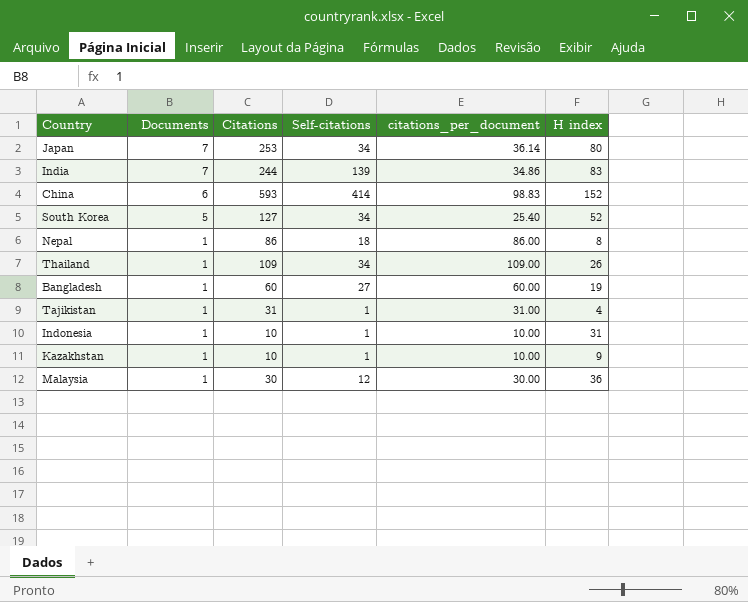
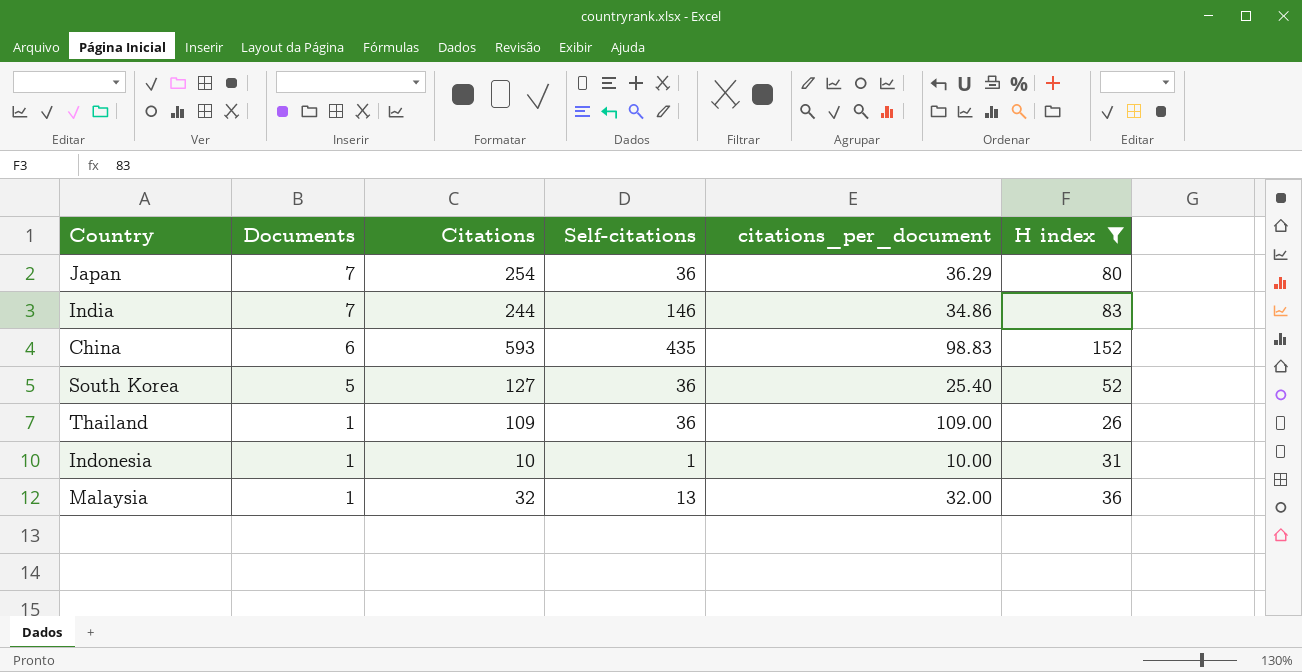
filter: none -> H index >= 26
Japan | Citations: 253 -> 254
Japan | Self-citations: 34 -> 36
Japan | citations_per_document: 36.14 -> 36.29
India | Self-citations: 139 -> 146
China | Self-citations: 414 -> 435
South Korea | Self-citations: 34 -> 36
Thailand | Self-citations: 34 -> 36
Malaysia | Citations: 30 -> 32
Malaysia | Self-citations: 12 -> 13
Malaysia | citations_per_document: 30.00 -> 32.00

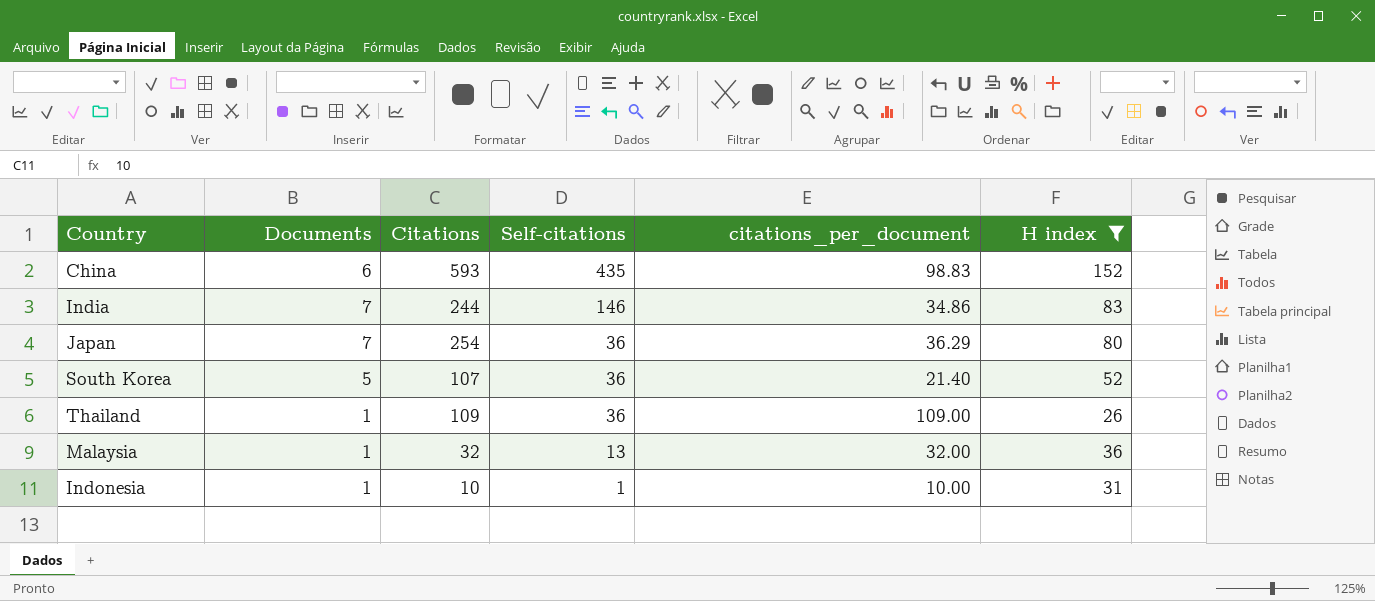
row order: Documents descending -> Self-citations descending
South Korea | Citations: 127 -> 107
South Korea | citations_per_document: 25.40 -> 21.40

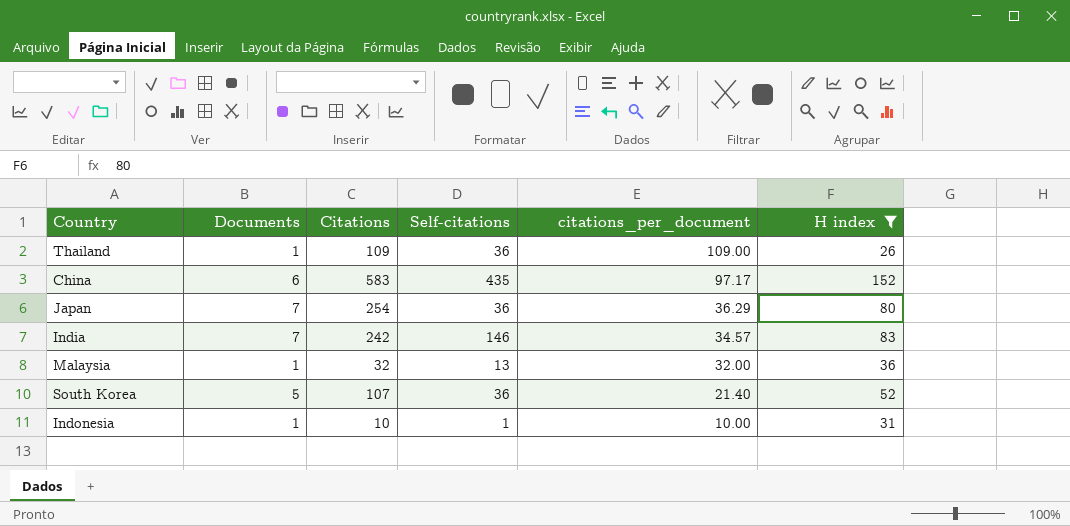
row order: Self-citations descending -> citations_per_document descending
China | Citations: 593 -> 583
China | citations_per_document: 98.83 -> 97.17
India | Citations: 244 -> 242
India | citations_per_document: 34.86 -> 34.57

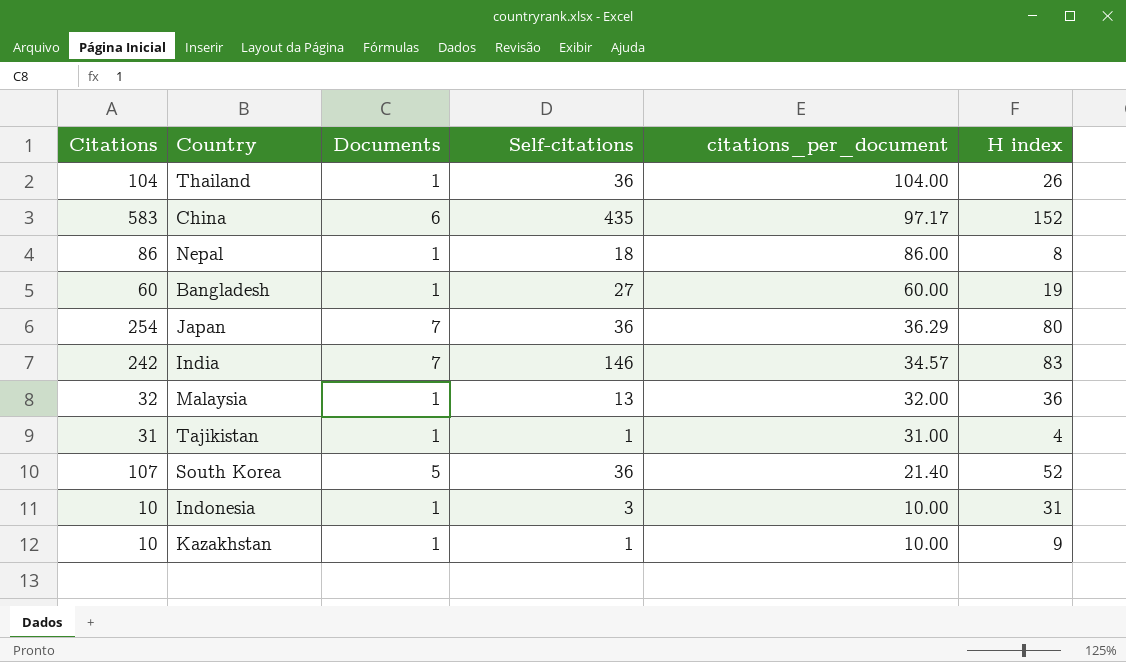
filter: H index >= 26 -> none
column Citations | position: 3 -> 1
Thailand | Citations: 109 -> 104
Thailand | citations_per_document: 109.00 -> 104.00
Indonesia | Self-citations: 1 -> 3

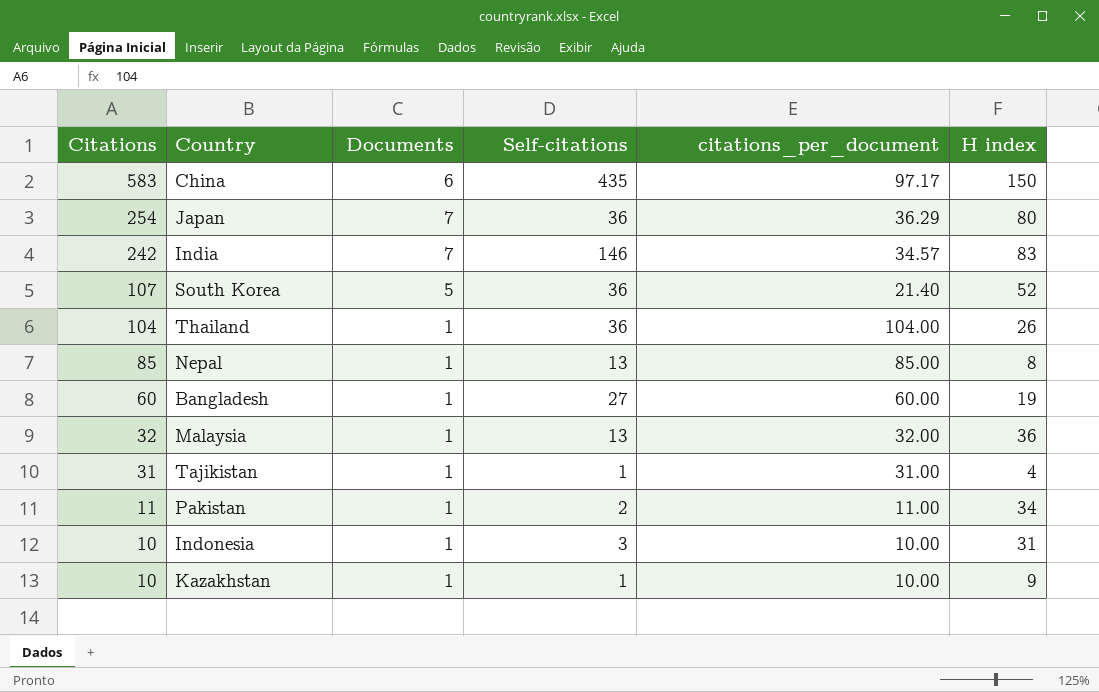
row order: citations_per_document descending -> Citations descending
China | H index: 152 -> 150
Nepal | Citations: 86 -> 85
Nepal | Self-citations: 18 -> 13
Nepal | citations_per_document: 86.00 -> 85.00
row Pakistan: none -> 11 | 1 | 2 | 11.00 | 34

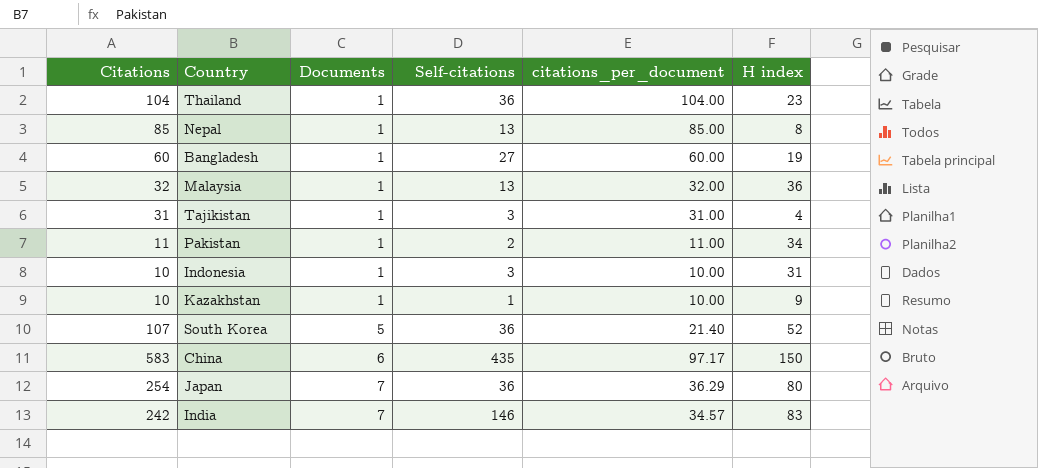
row order: Citations descending -> Documents ascending
Thailand | H index: 26 -> 23
Tajikistan | Self-citations: 1 -> 3

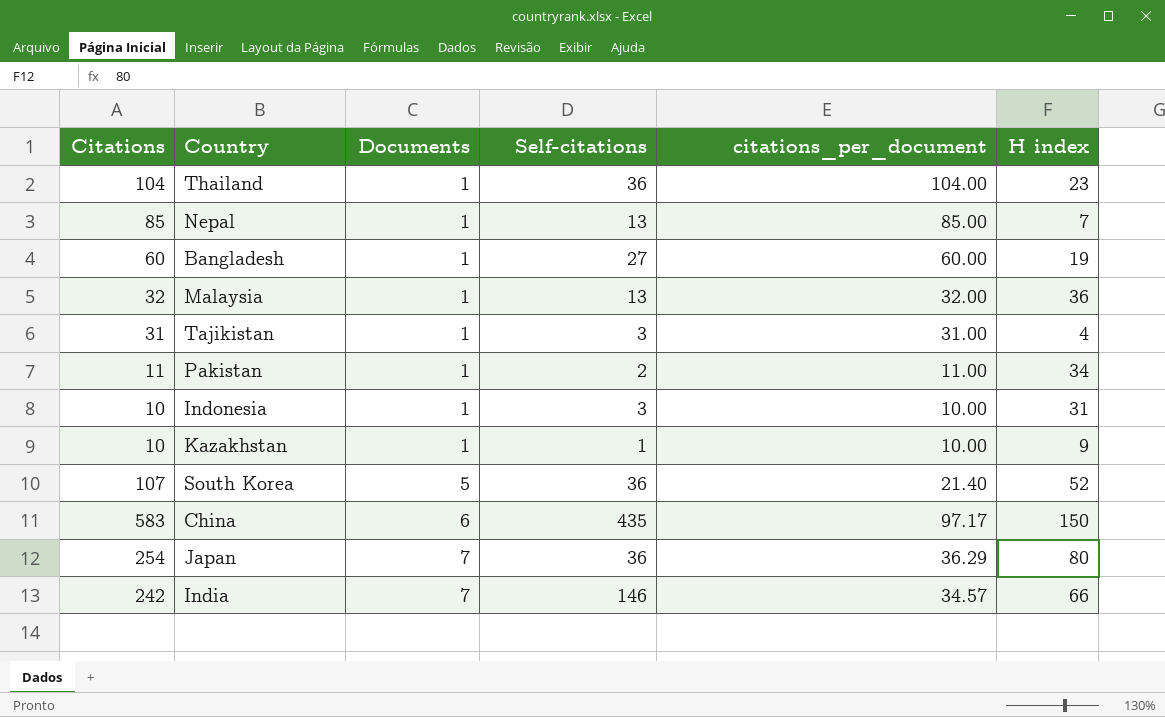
Nepal | H index: 8 -> 7
India | H index: 83 -> 66

